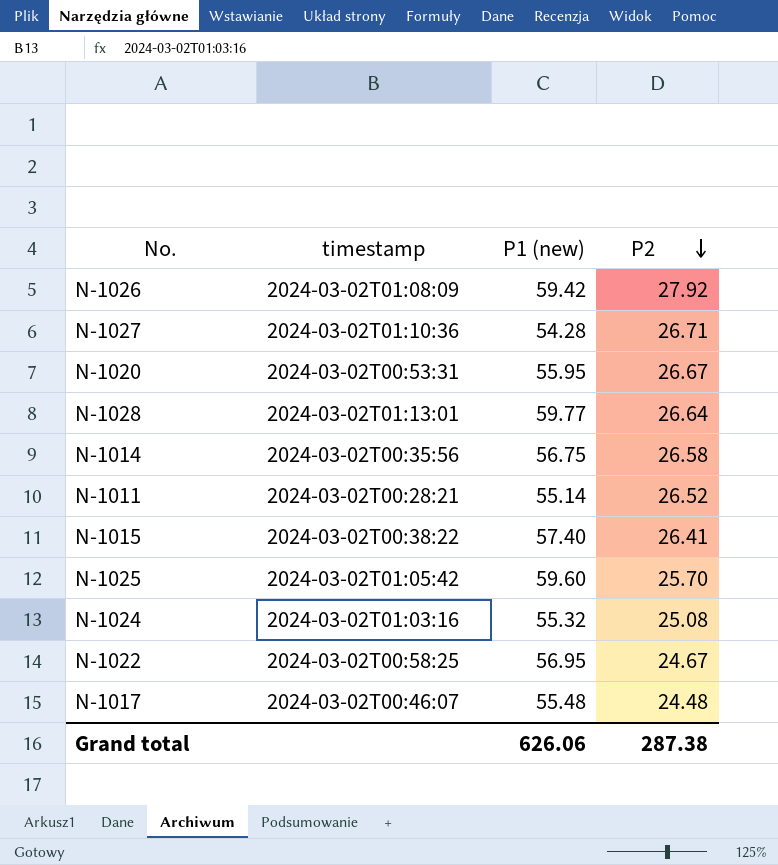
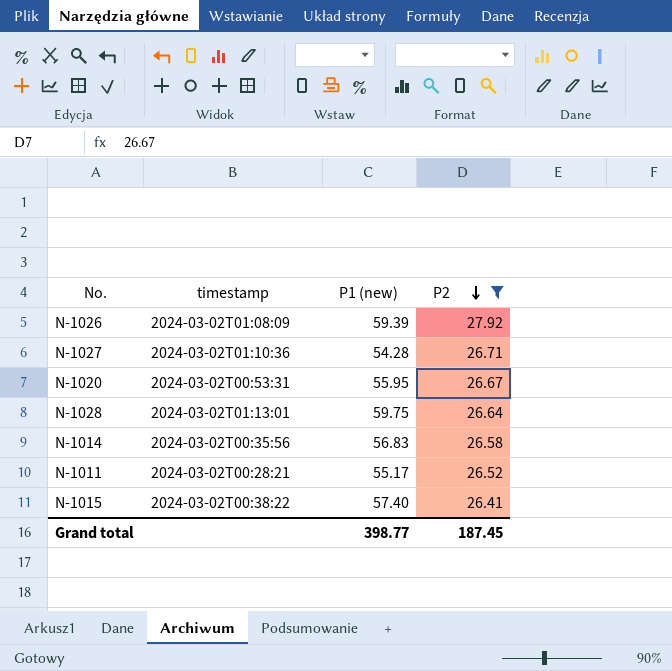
filter: none -> P2 >= 26.41
N-1026 | P1 (new): 59.42 -> 59.39
N-1028 | P1 (new): 59.77 -> 59.75
N-1014 | P1 (new): 56.75 -> 56.83
N-1011 | P1 (new): 55.14 -> 55.17
Grand total | P1 (new): 626.06 -> 398.77
Grand total | P2: 287.38 -> 187.45

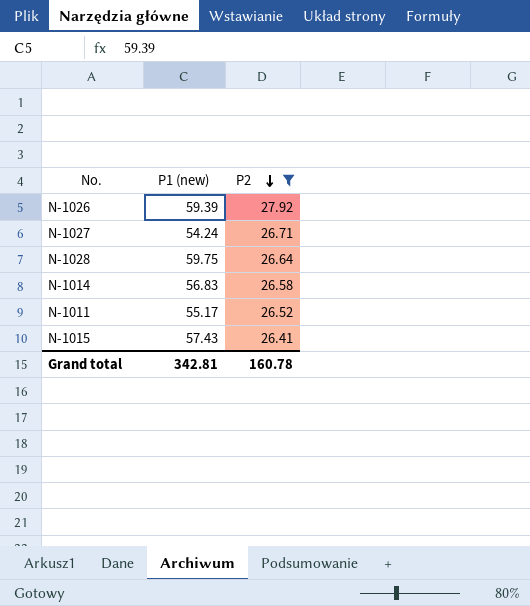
column timestamp | position: 2 -> none
row N-1020: 2024-03-02T00:53:31 | 55.95 | 26.67 -> none
N-1027 | P1 (new): 54.28 -> 54.24
N-1015 | P1 (new): 57.40 -> 57.43
Grand total | P1 (new): 398.77 -> 342.81
Grand total | P2: 187.45 -> 160.78

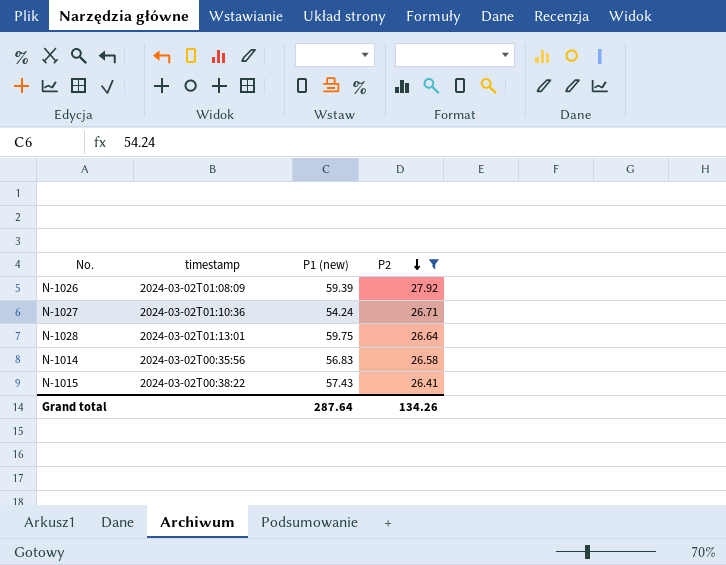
column timestamp | position: none -> 2
row N-1011: 55.17 | 26.52 -> none
Grand total | P1 (new): 342.81 -> 287.64
Grand total | P2: 160.78 -> 134.26

